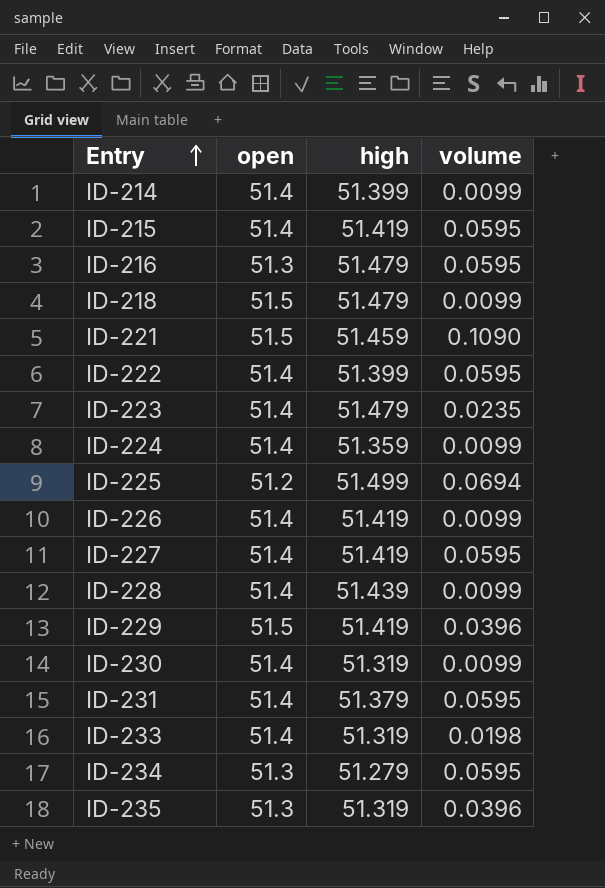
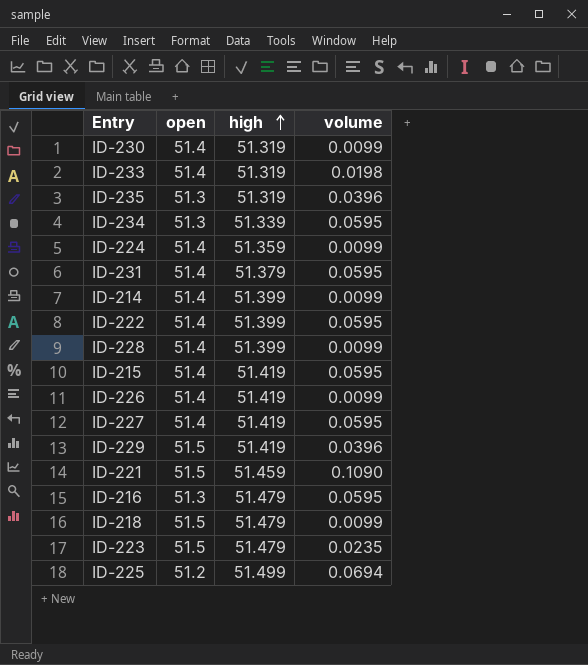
row order: Entry ascending -> high ascending
ID-234 | high: 51.279 -> 51.339
ID-228 | high: 51.439 -> 51.399
ID-223 | open: 51.4 -> 51.5

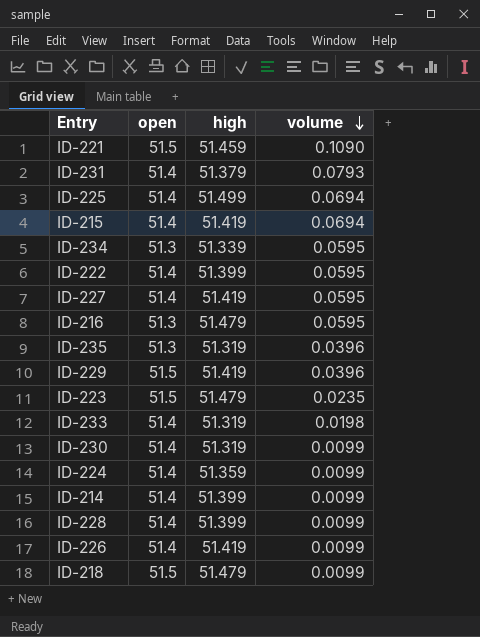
row order: high ascending -> volume descending
ID-231 | volume: 0.0595 -> 0.0793
ID-225 | open: 51.2 -> 51.4
ID-215 | volume: 0.0595 -> 0.0694

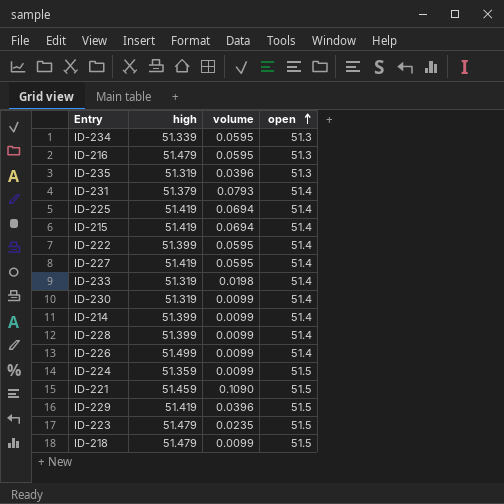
row order: volume descending -> open ascending
column open | position: 2 -> 4
ID-225 | high: 51.499 -> 51.419
ID-226 | high: 51.419 -> 51.499
ID-224 | open: 51.4 -> 51.5

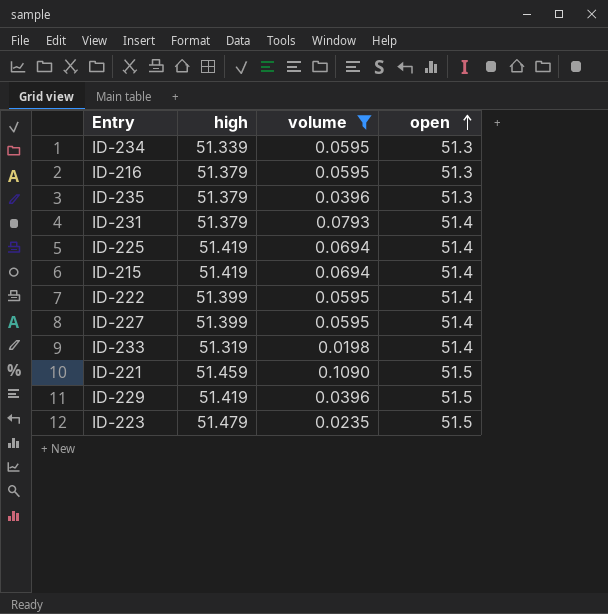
filter: none -> volume != 0.0099
ID-216 | high: 51.479 -> 51.379
ID-235 | high: 51.319 -> 51.379
ID-227 | high: 51.419 -> 51.399

